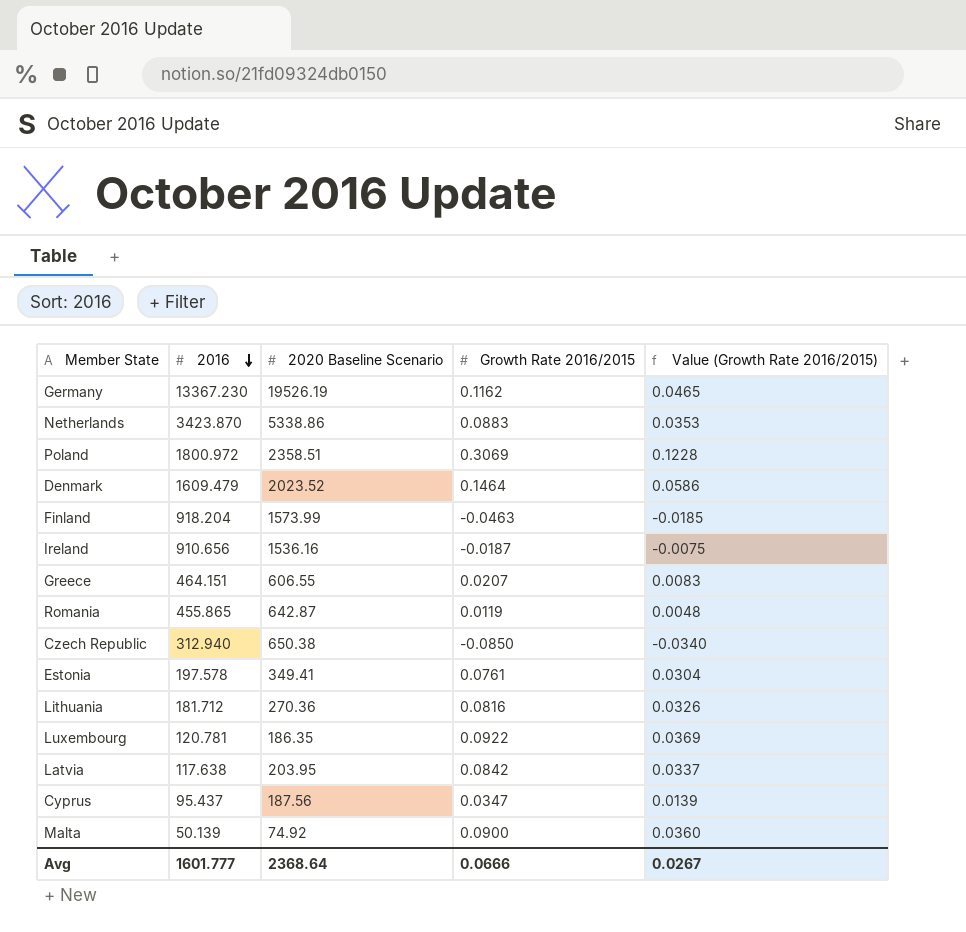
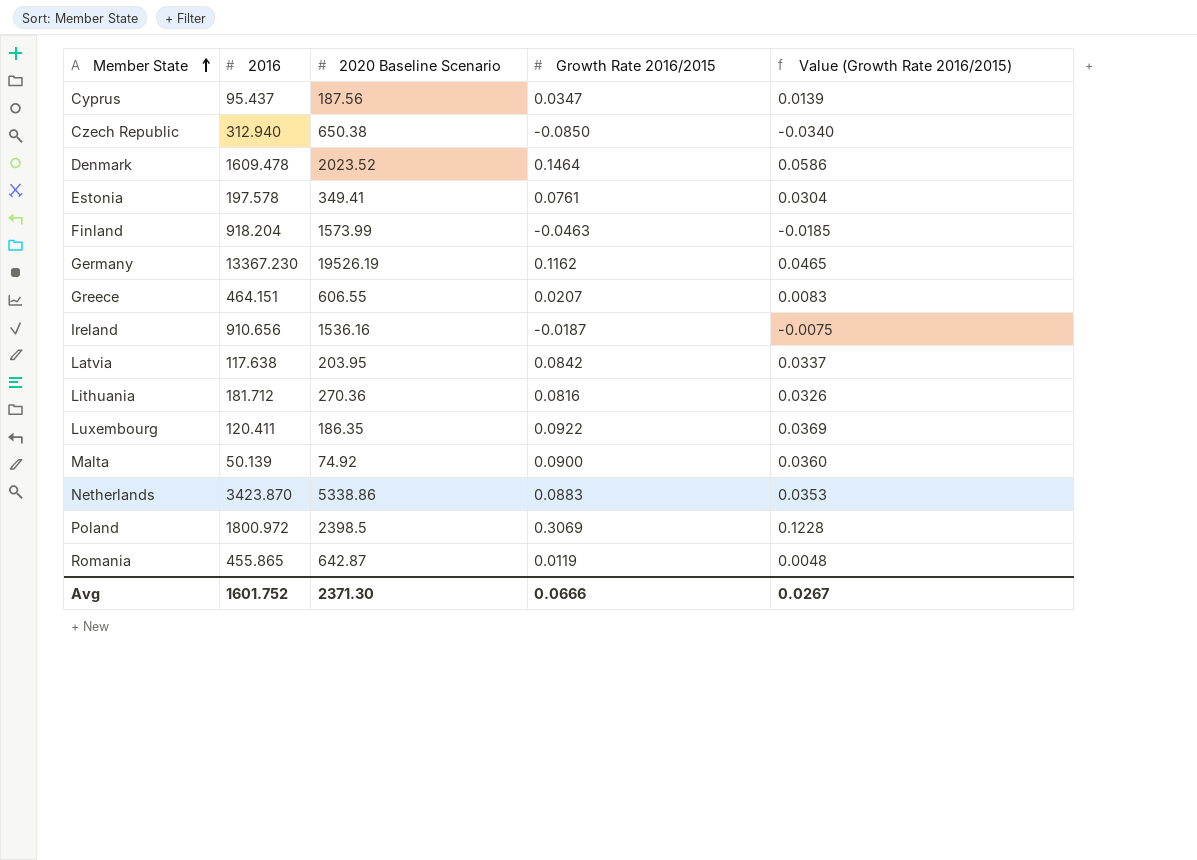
row order: 2016 descending -> Member State ascending
Denmark | 2016: 1609.479 -> 1609.478
Luxembourg | 2016: 120.781 -> 120.411
Poland | 2020 Baseline Scenario: 2358.51 -> 2398.5
Avg | 2016: 1601.777 -> 1601.752
Avg | 2020 Baseline Scenario: 2368.64 -> 2371.30

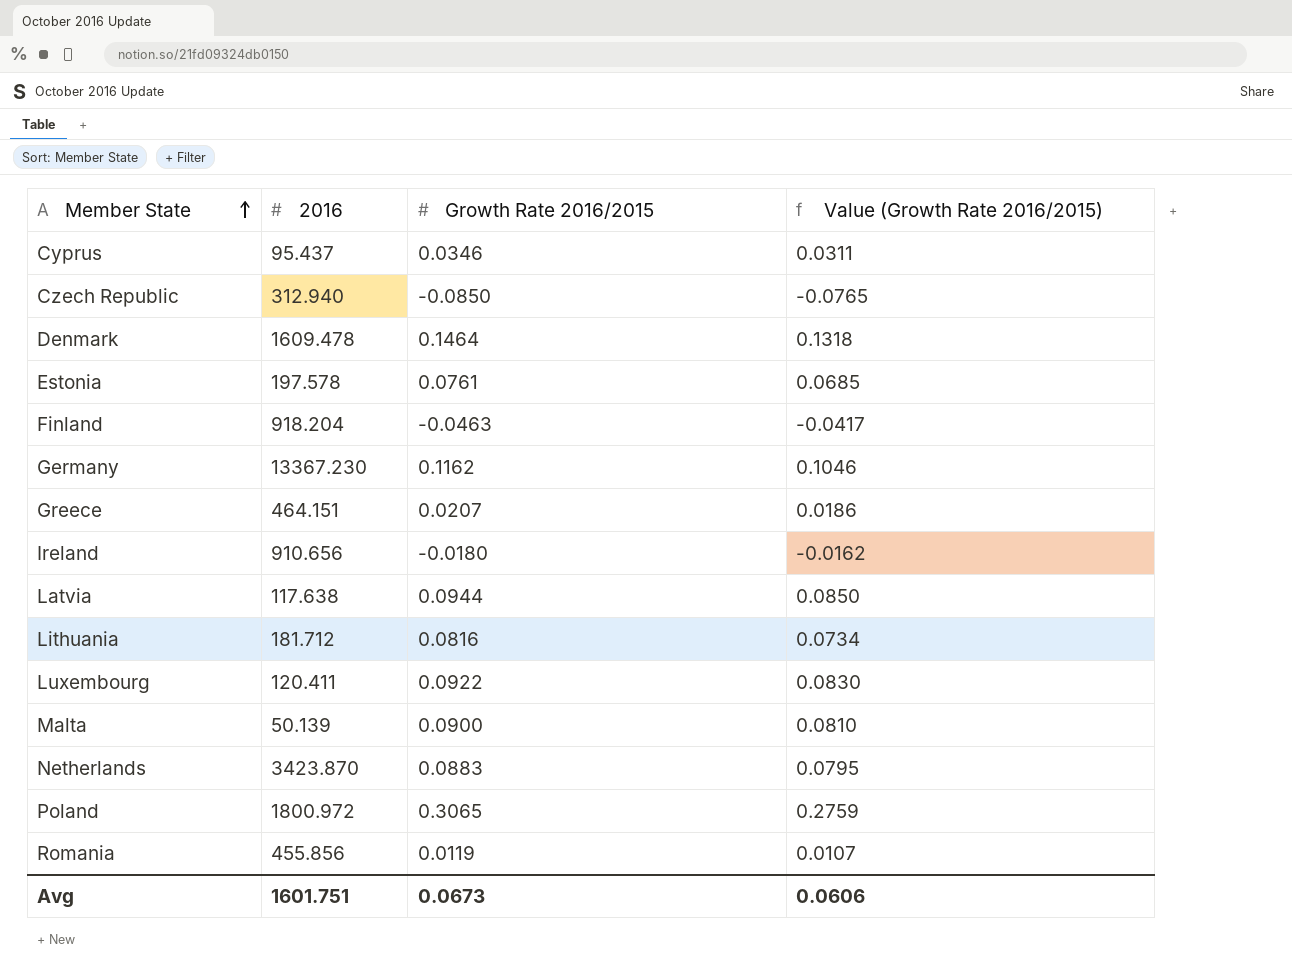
column 2020 Baseline Scenario | position: 3 -> none
column Value (Growth Rate 2016/2015) | formula: [Growth Rate 2016/2015] * 0.4 -> [Growth Rate 2016/2015] * 0.9
Cyprus | Growth Rate 2016/2015: 0.0347 -> 0.0346
Ireland | Growth Rate 2016/2015: -0.0187 -> -0.0180
Latvia | Growth Rate 2016/2015: 0.0842 -> 0.0944
Poland | Growth Rate 2016/2015: 0.3069 -> 0.3065
Romania | 2016: 455.865 -> 455.856
Avg | 2016: 1601.752 -> 1601.751
Avg | Growth Rate 2016/2015: 0.0666 -> 0.0673
Avg | Value (Growth Rate 2016/2015): 0.0267 -> 0.0606

